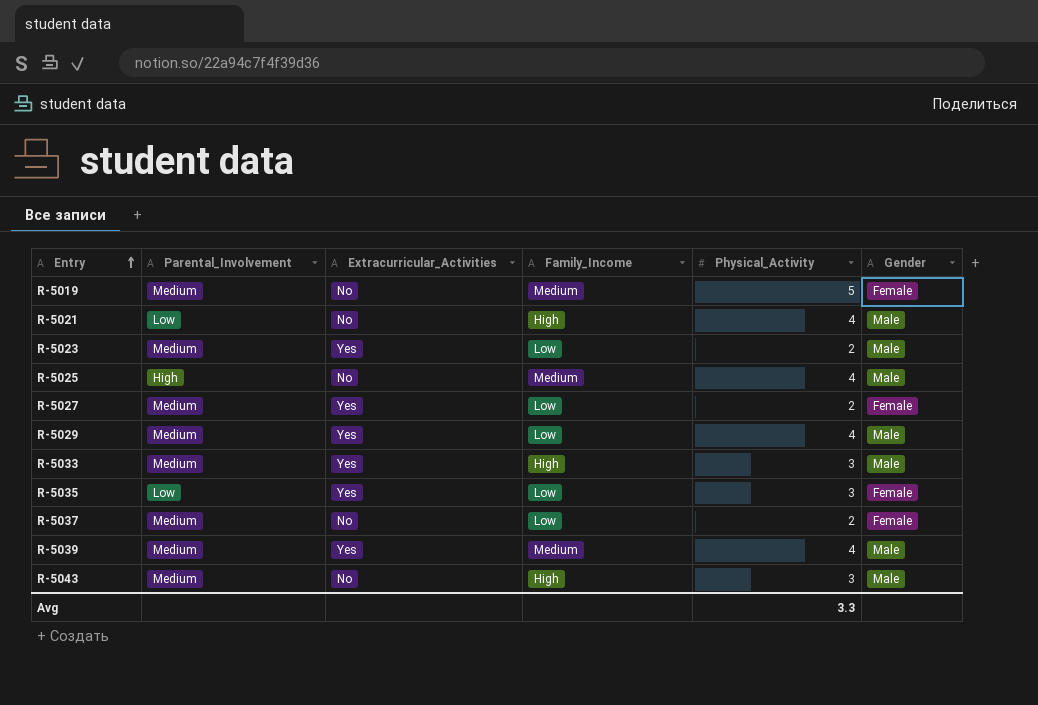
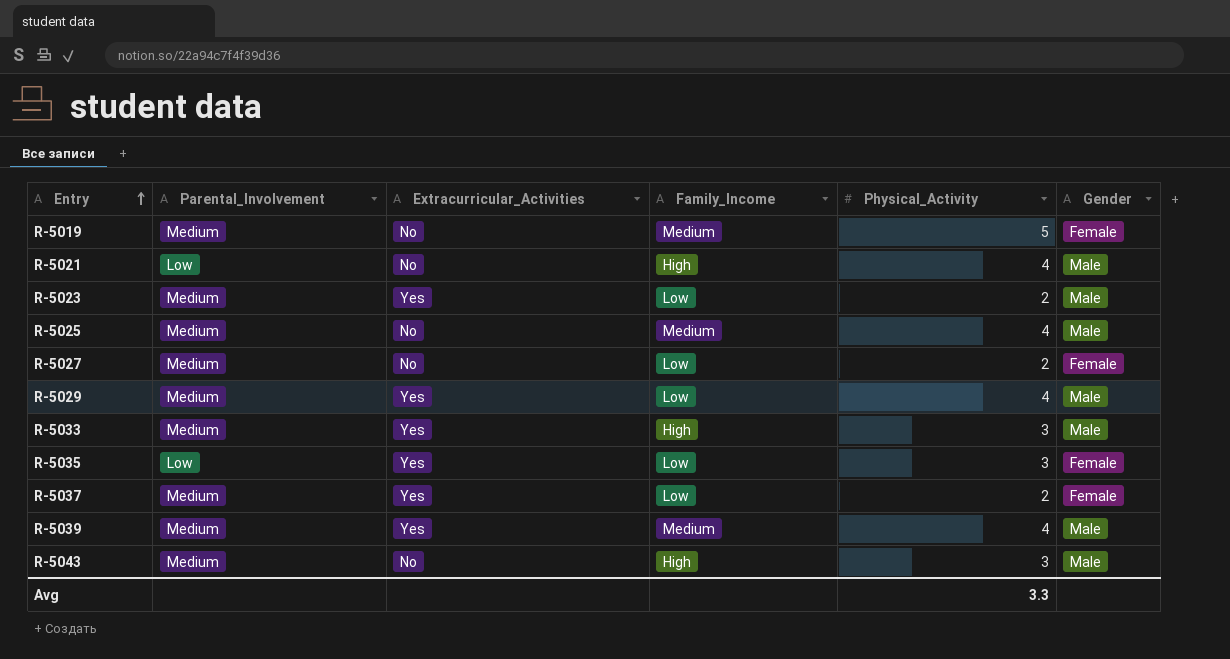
R-5025 | Parental_Involvement: High -> Medium
R-5027 | Extracurricular_Activities: Yes -> No
R-5037 | Extracurricular_Activities: No -> Yes

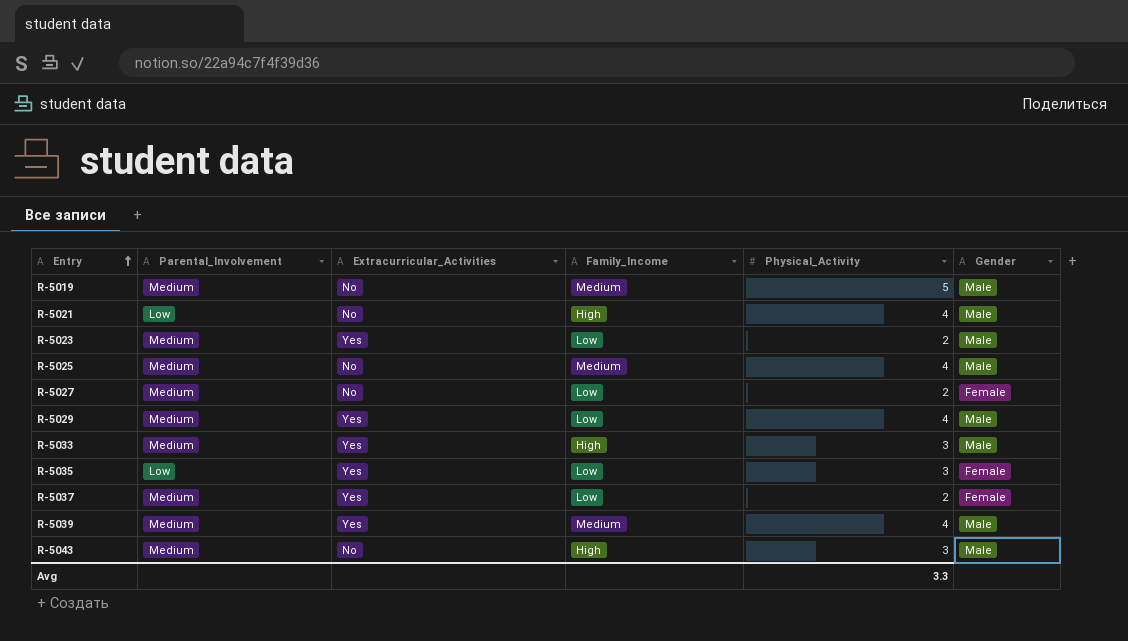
R-5019 | Gender: Female -> Male

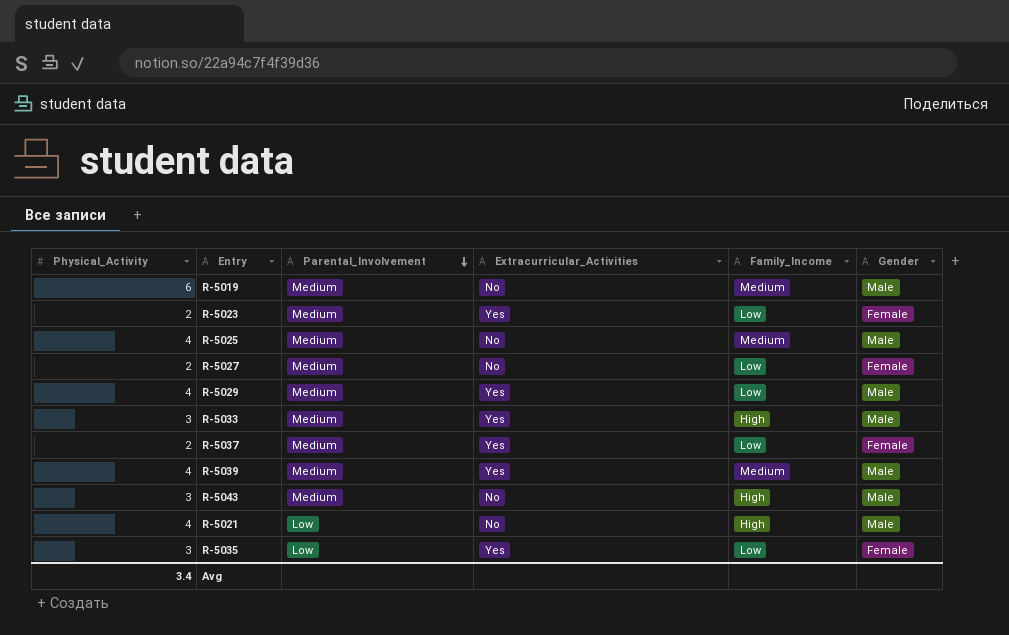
row order: Entry ascending -> Parental_Involvement descending
column Physical_Activity | position: 5 -> 1
R-5019 | Physical_Activity: 5 -> 6
R-5023 | Gender: Male -> Female
Avg | Physical_Activity: 3.3 -> 3.4

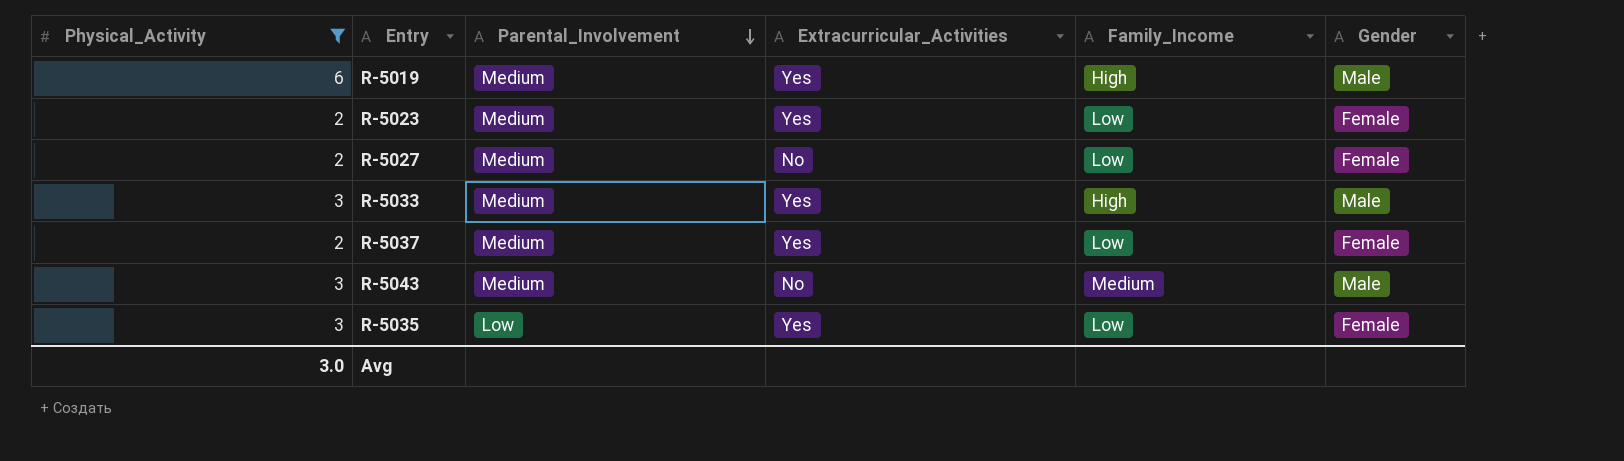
filter: none -> Physical_Activity != 4
R-5019 | Extracurricular_Activities: No -> Yes
R-5019 | Family_Income: Medium -> High
R-5043 | Family_Income: High -> Medium
Avg | Physical_Activity: 3.4 -> 3.0

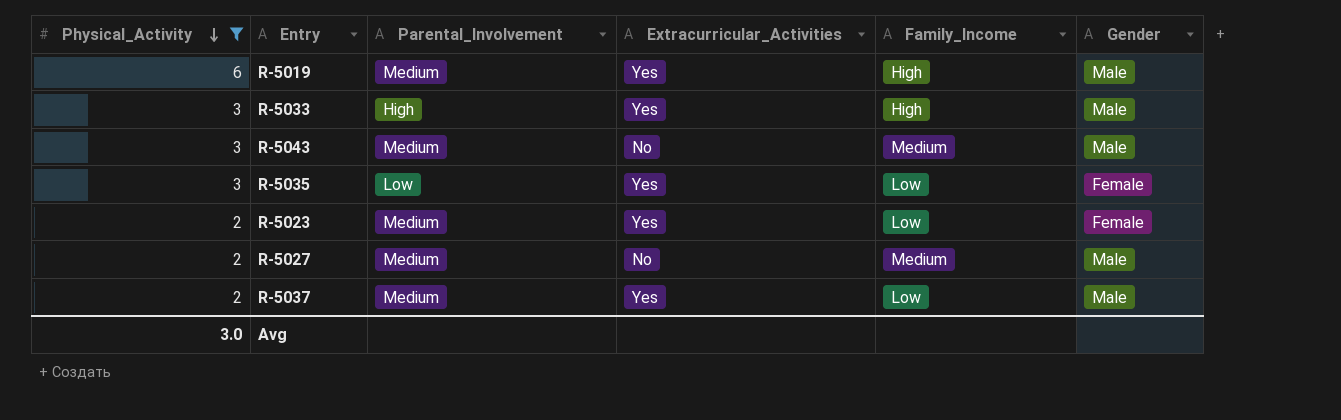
row order: Parental_Involvement descending -> Physical_Activity descending
R-5033 | Parental_Involvement: Medium -> High
R-5027 | Family_Income: Low -> Medium
R-5027 | Gender: Female -> Male
R-5037 | Gender: Female -> Male

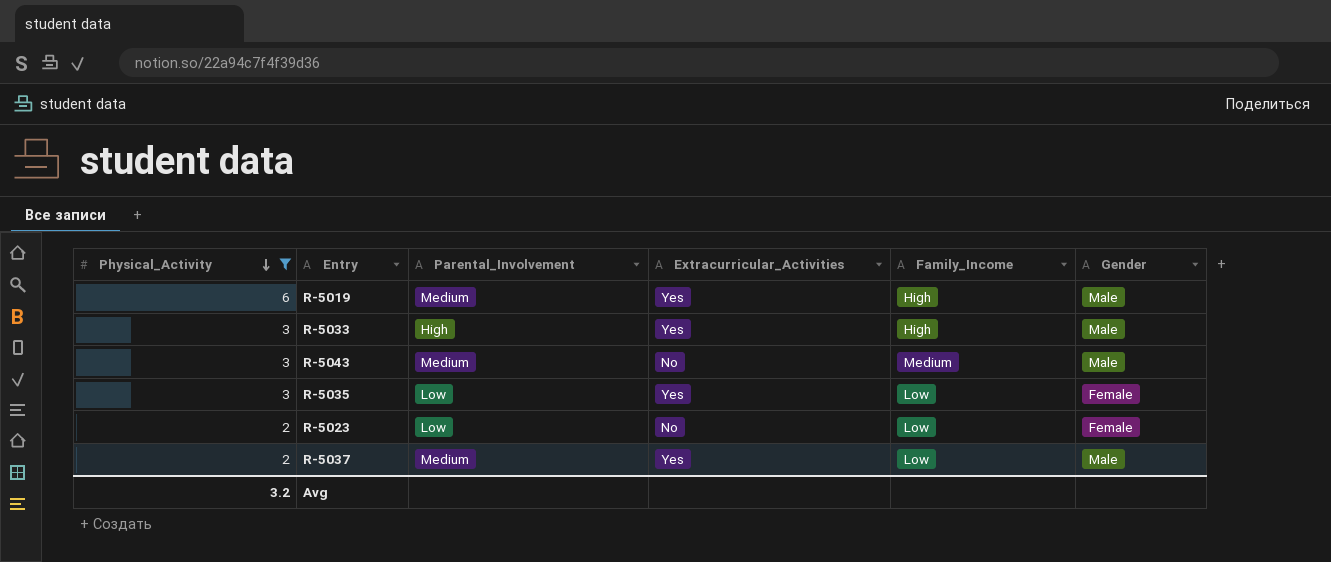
row R-5027: 2 | Medium | No | Medium | Male -> none
R-5023 | Parental_Involvement: Medium -> Low
R-5023 | Extracurricular_Activities: Yes -> No
Avg | Physical_Activity: 3.0 -> 3.2

